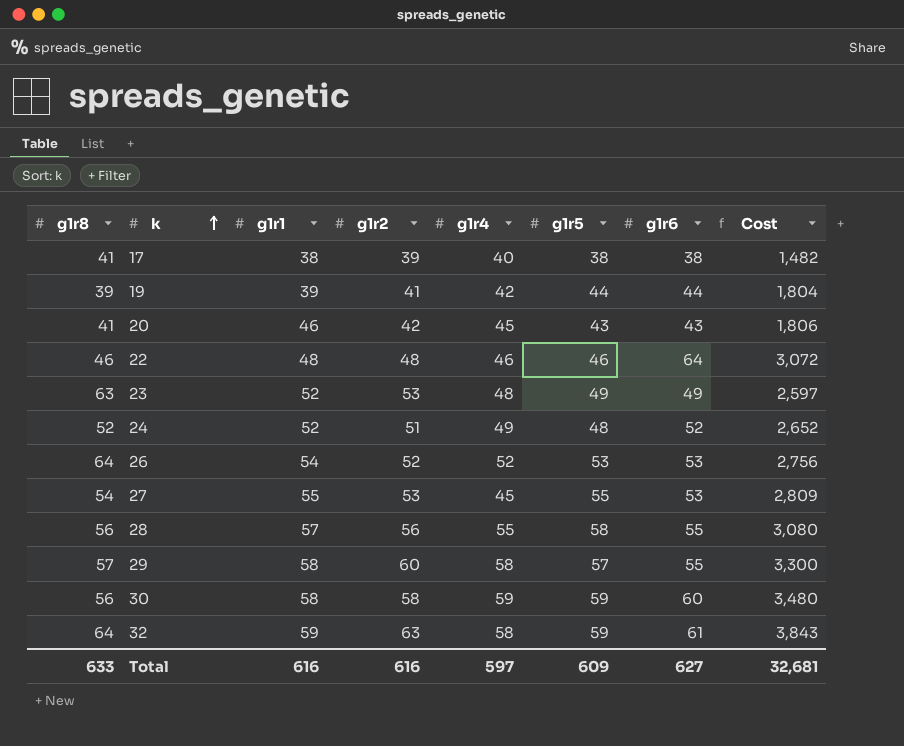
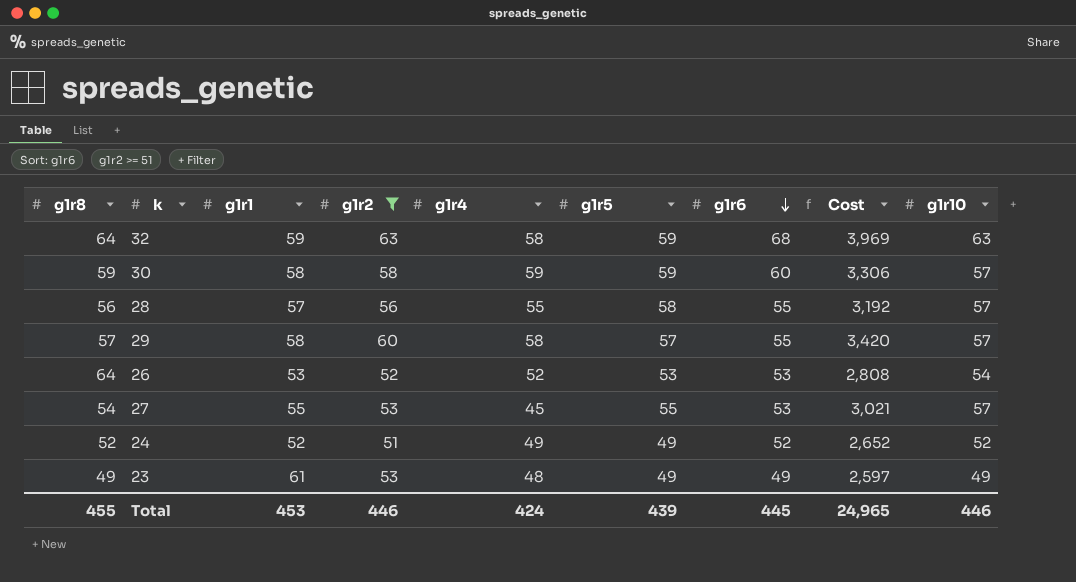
filter: none -> g1r2 >= 51
row order: k ascending -> g1r6 descending
column Cost | formula: [g1r2] * [g1r6] -> [g1r2] * [g1r10]
column g1r10 | position: none -> 9
32 | g1r6: 61 -> 68
30 | g1r8: 56 -> 59
26 | g1r1: 54 -> 53
24 | g1r5: 48 -> 49
23 | g1r8: 63 -> 49
23 | g1r1: 52 -> 61
Total | g1r8: 633 -> 455
Total | g1r1: 616 -> 453
Total | g1r2: 616 -> 446
Total | g1r4: 597 -> 424
Total | g1r5: 609 -> 439
Total | g1r6: 627 -> 445
Total | Cost: 32,681 -> 24,965

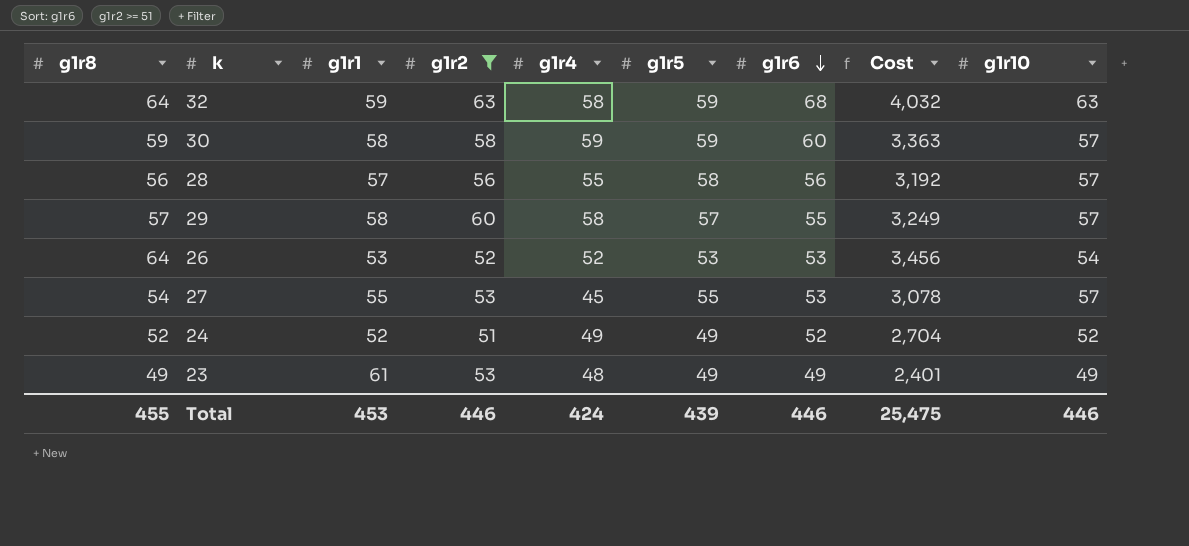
column Cost | formula: [g1r2] * [g1r10] -> [g1r8] * [g1r10]
28 | g1r6: 55 -> 56
Total | g1r6: 445 -> 446
Total | Cost: 24,965 -> 25,475

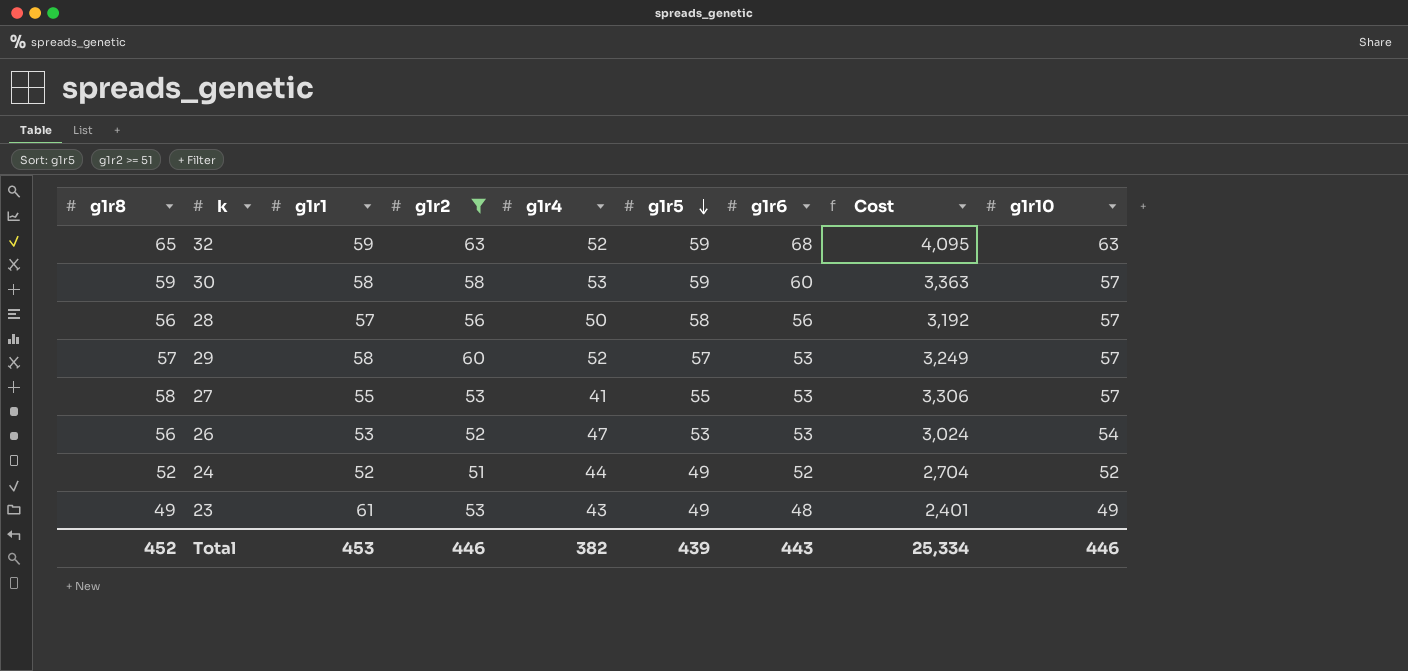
row order: g1r6 descending -> g1r5 descending
32 | g1r8: 64 -> 65
32 | g1r4: 58 -> 52
32 | Cost: 4,032 -> 4,095
30 | g1r4: 59 -> 53
28 | g1r4: 55 -> 50
29 | g1r4: 58 -> 52
29 | g1r6: 55 -> 53
27 | g1r8: 54 -> 58
27 | g1r4: 45 -> 41
27 | Cost: 3,078 -> 3,306
26 | g1r8: 64 -> 56
26 | g1r4: 52 -> 47
26 | Cost: 3,456 -> 3,024
24 | g1r4: 49 -> 44
23 | g1r4: 48 -> 43
23 | g1r6: 49 -> 48
Total | g1r8: 455 -> 452
Total | g1r4: 424 -> 382
Total | g1r6: 446 -> 443
Total | Cost: 25,475 -> 25,334

